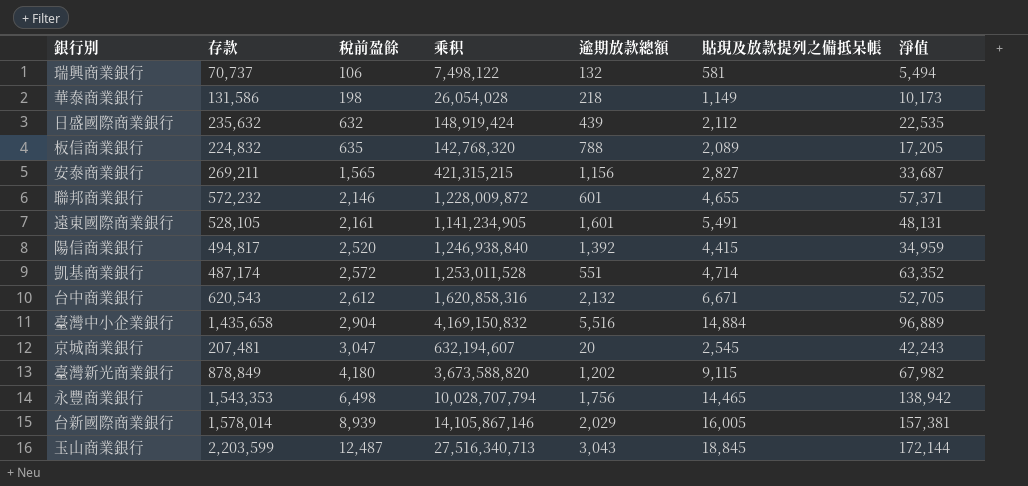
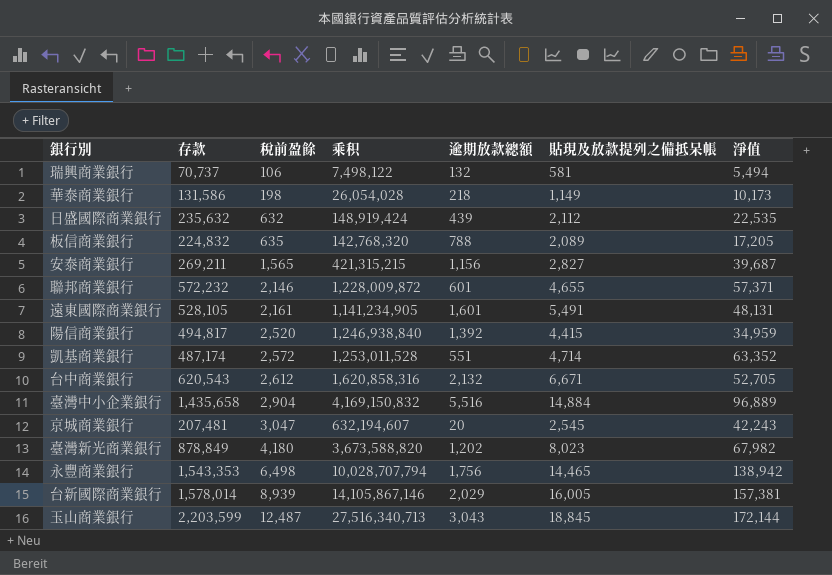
安泰商業銀行 | 淨值: 33,687 -> 39,687
臺灣新光商業銀行 | 貼現及放款提列之備抵呆帳: 9,115 -> 8,023

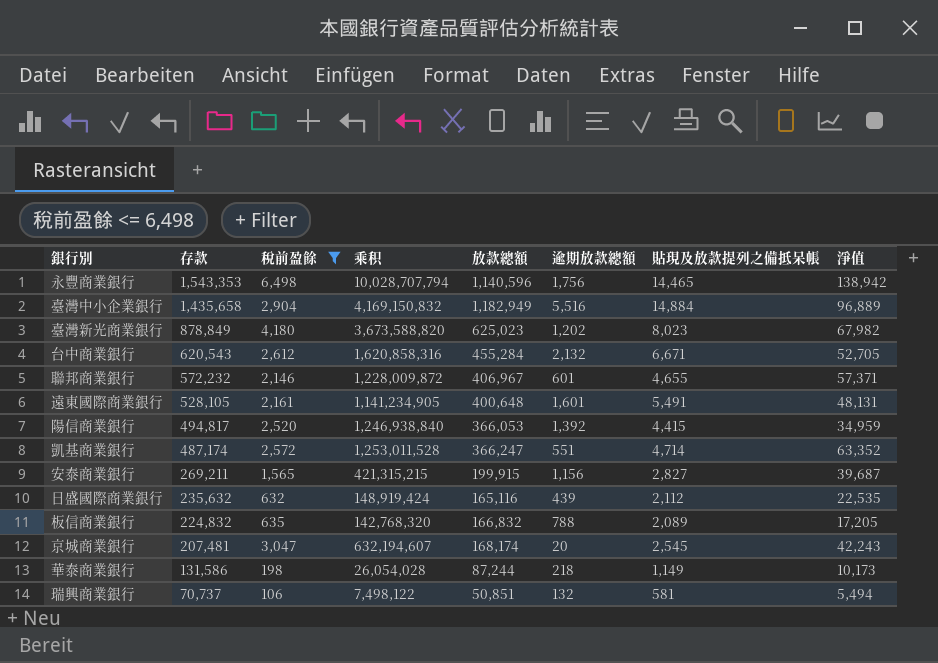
filter: none -> 稅前盈餘 <= 6,498
row order: 稅前盈餘 ascending -> 存款 descending
column 放款總額 | position: none -> 5

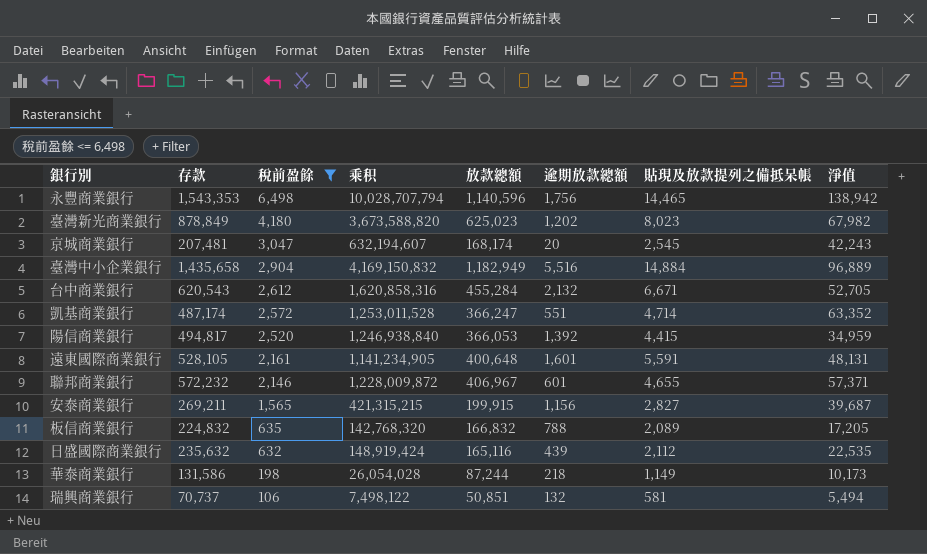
row order: 存款 descending -> 稅前盈餘 descending
遠東國際商業銀行 | 貼現及放款提列之備抵呆帳: 5,491 -> 5,591

